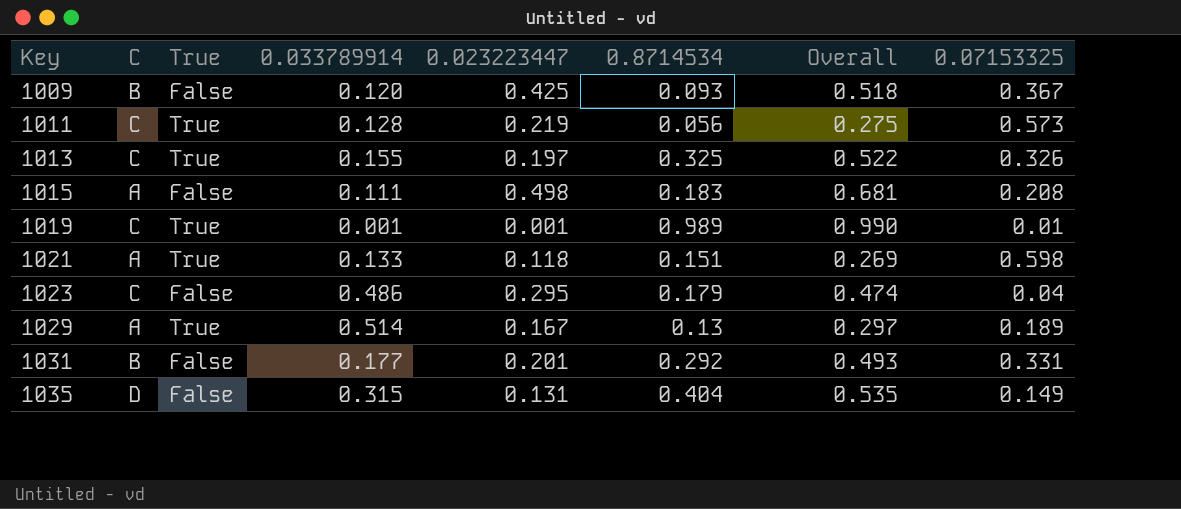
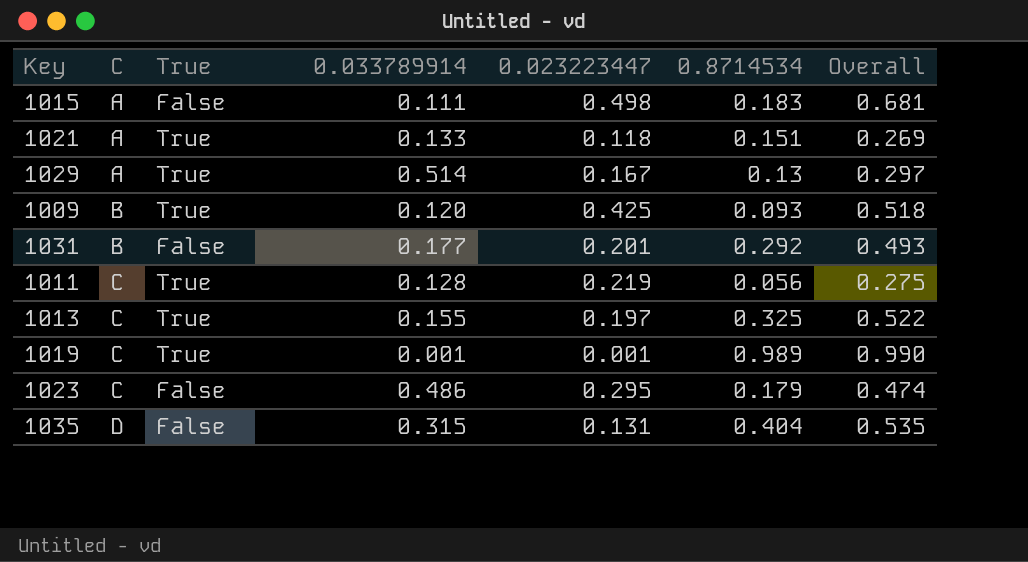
row order: Key ascending -> C ascending
column 0.07153325 | position: 8 -> none
1009 | True: False -> True

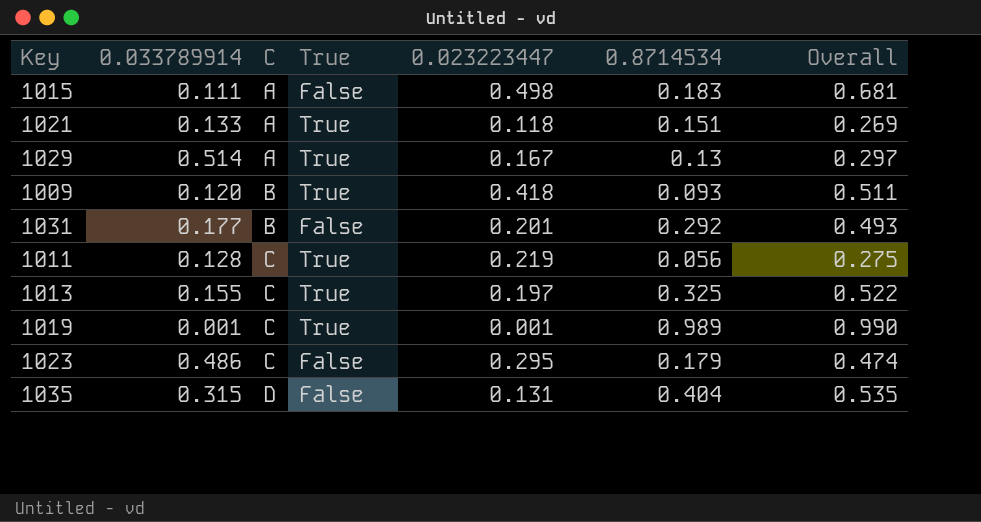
column 0.033789914 | position: 4 -> 2
1009 | 0.023223447: 0.425 -> 0.418
1009 | Overall: 0.518 -> 0.511

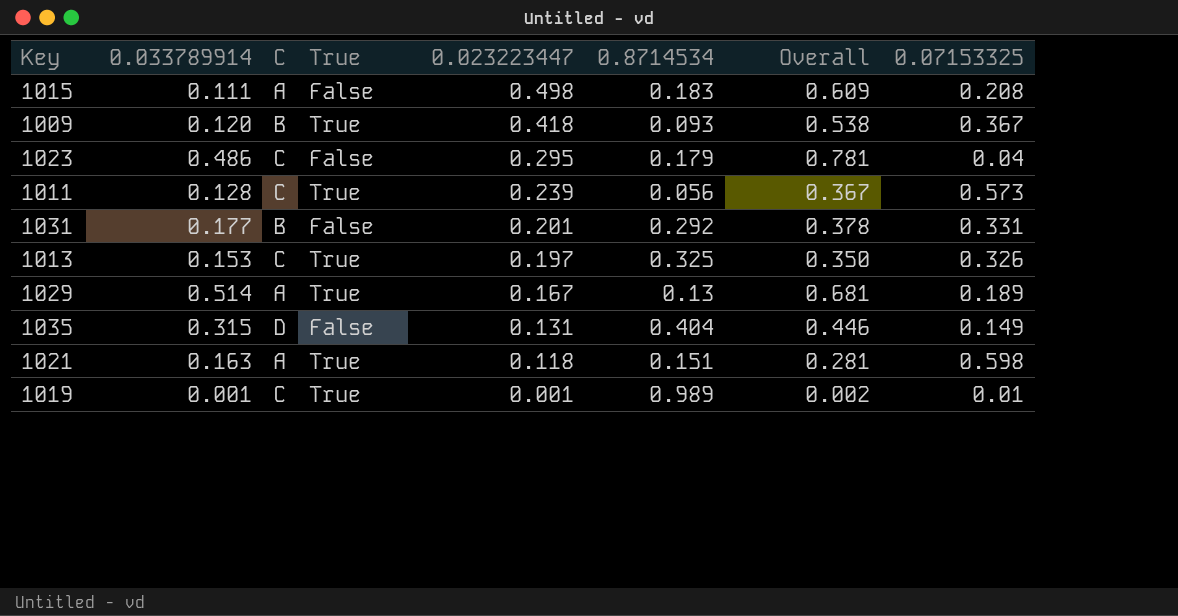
row order: C ascending -> 0.023223447 descending
column Overall | formula: [0.023223447] + [0.8714534] -> [0.033789914] + [0.023223447]
column 0.07153325 | position: none -> 8
1011 | 0.023223447: 0.219 -> 0.239
1013 | 0.033789914: 0.155 -> 0.153
1021 | 0.033789914: 0.133 -> 0.163

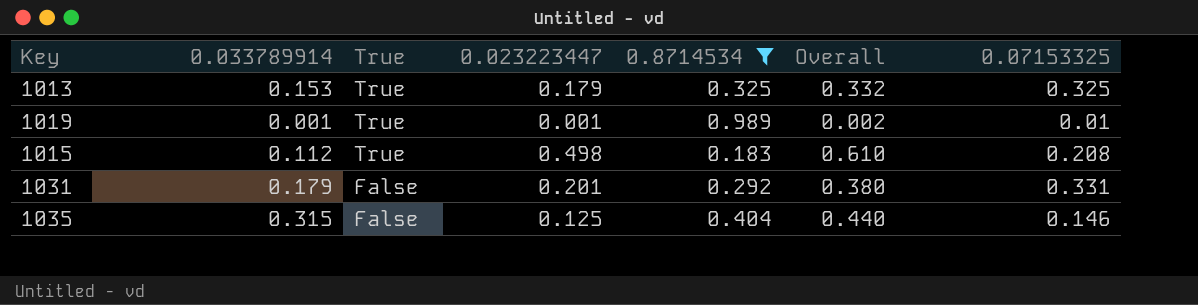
filter: none -> 0.8714534 >= 0.183
row order: 0.023223447 descending -> True descending
column C | position: 3 -> none
1013 | 0.023223447: 0.197 -> 0.179
1013 | Overall: 0.350 -> 0.332
1013 | 0.07153325: 0.326 -> 0.325
1015 | 0.033789914: 0.111 -> 0.112
1015 | True: False -> True
1015 | Overall: 0.609 -> 0.610
1031 | 0.033789914: 0.177 -> 0.179
1031 | Overall: 0.378 -> 0.380
1035 | 0.023223447: 0.131 -> 0.125
1035 | Overall: 0.446 -> 0.440
1035 | 0.07153325: 0.149 -> 0.146

